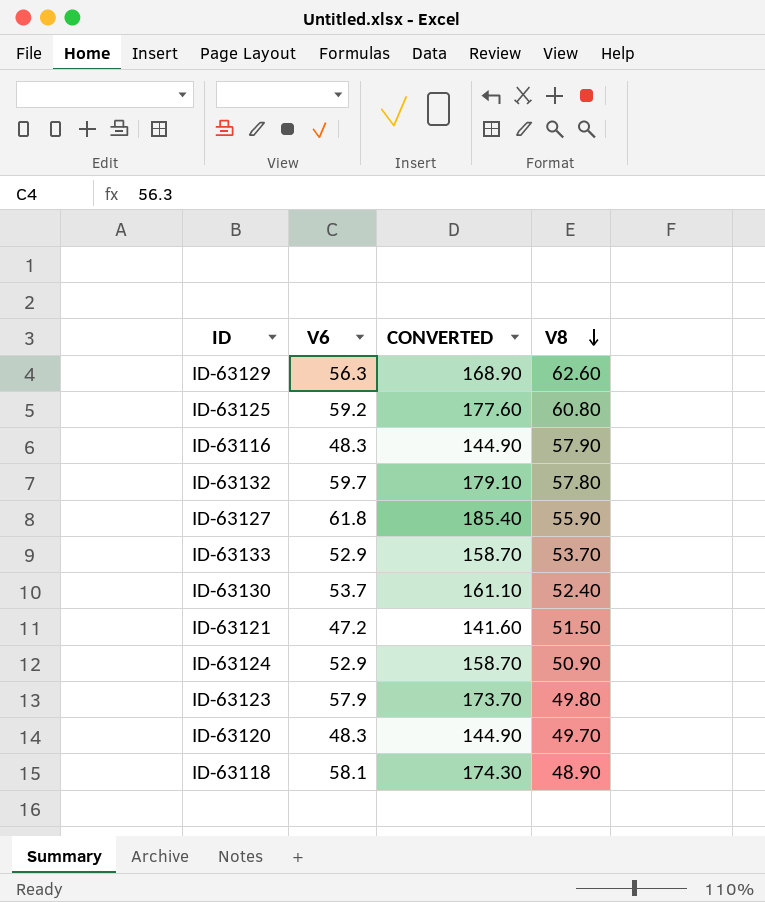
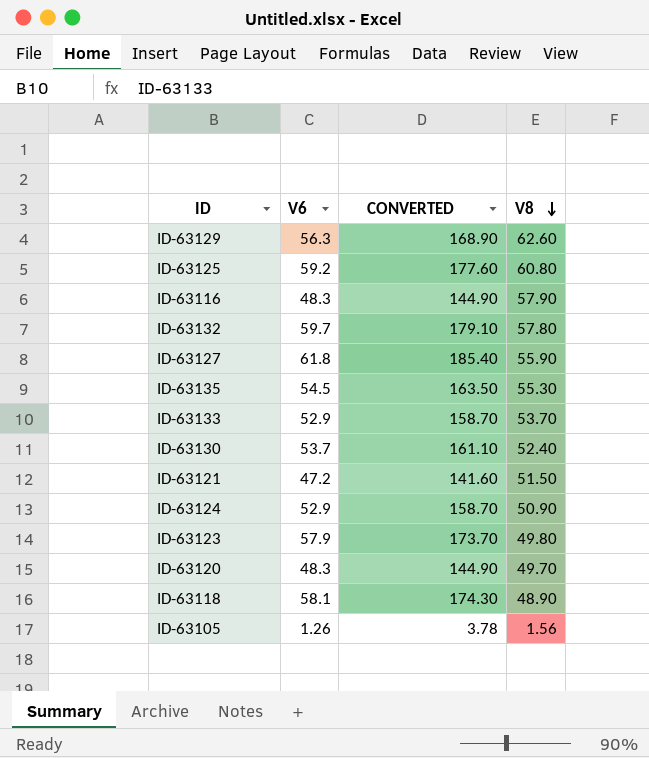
row ID-63135: none -> 54.5 | 163.50 | 55.30
row ID-63105: none -> 1.26 | 3.78 | 1.56

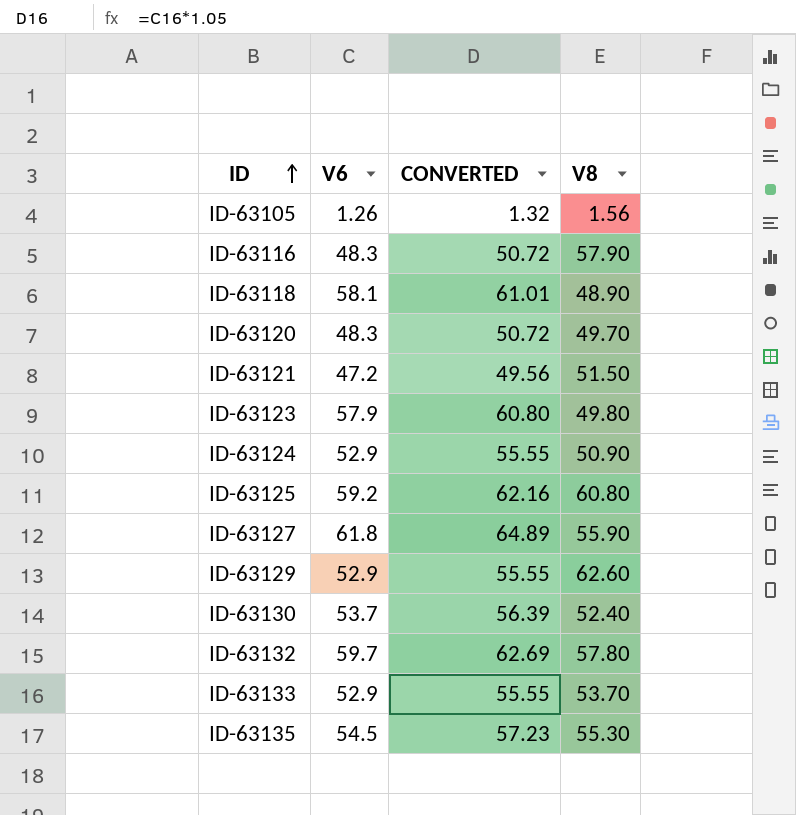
row order: V8 descending -> ID ascending
column CONVERTED | formula: [V6] * 3 -> [V6] * 1.05
ID-63129 | V6: 56.3 -> 52.9

